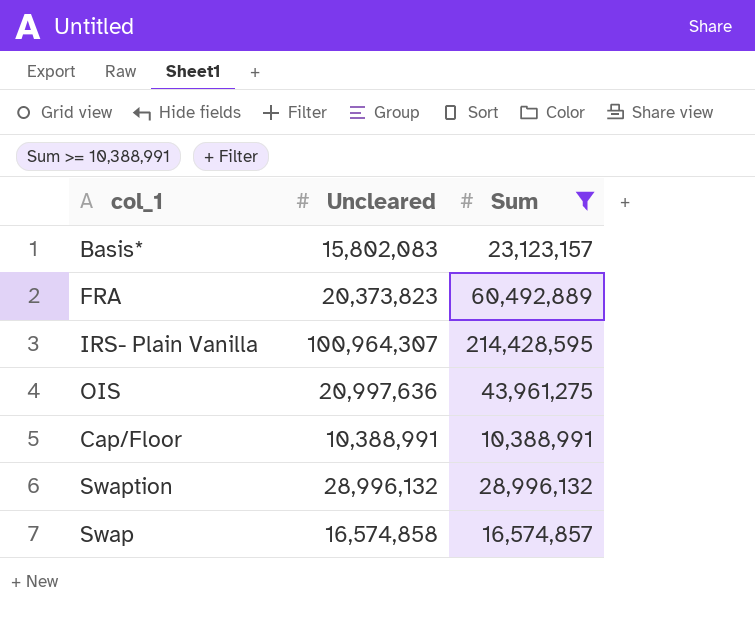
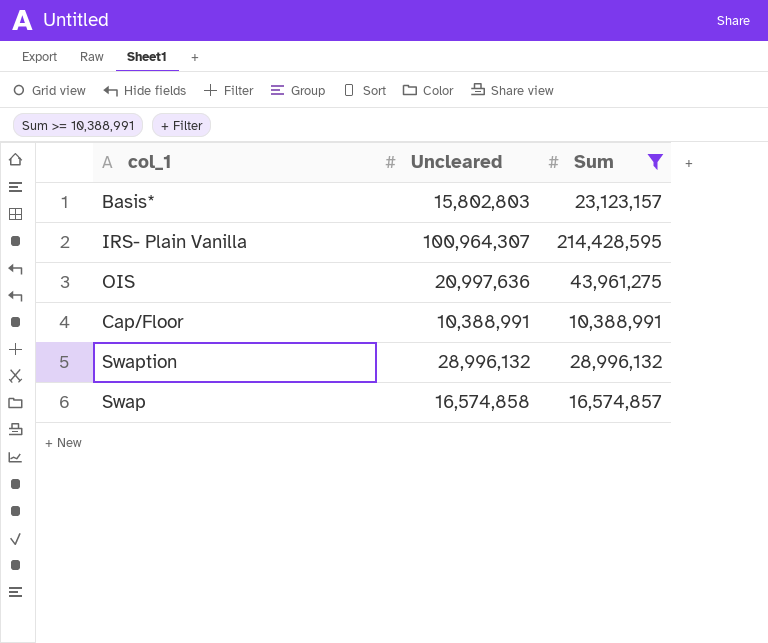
row FRA: 20,373,823 | 60,492,889 -> none
Basis* | Uncleared: 15,802,083 -> 15,802,803

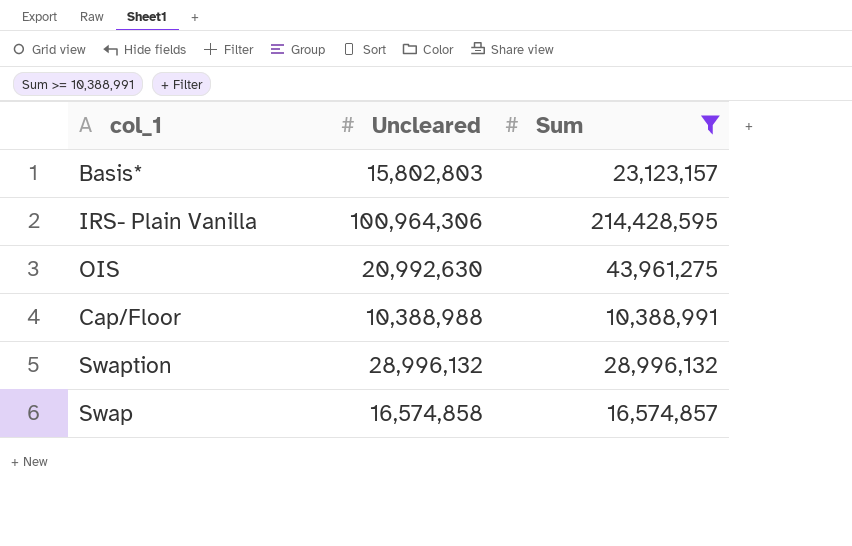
IRS- Plain Vanilla | Uncleared: 100,964,307 -> 100,964,306
OIS | Uncleared: 20,997,636 -> 20,992,630
Cap/Floor | Uncleared: 10,388,991 -> 10,388,988

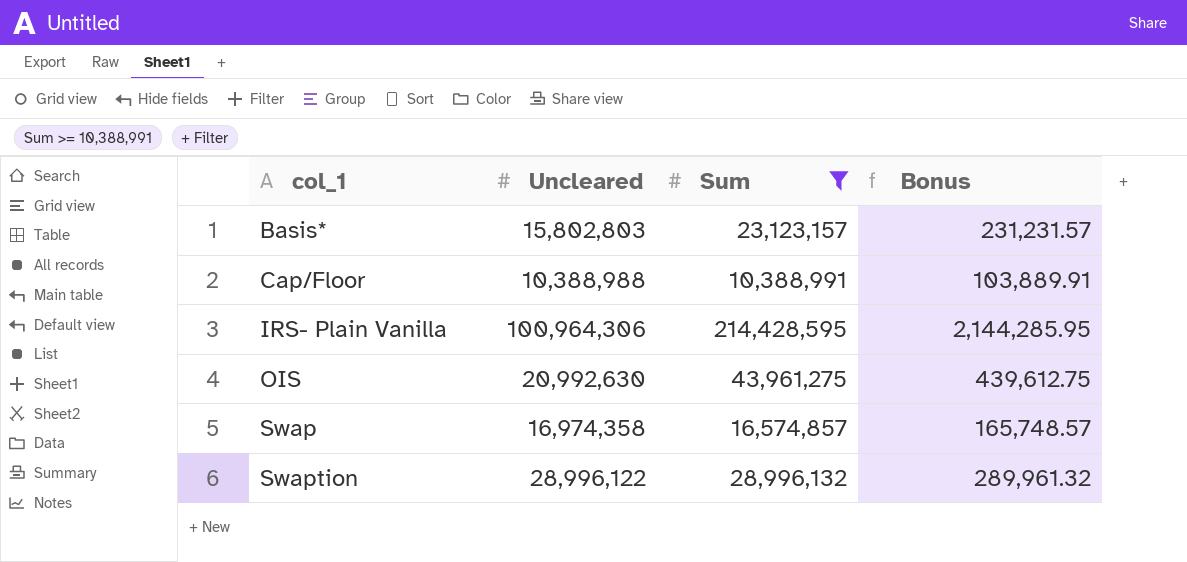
row order: none -> col_1 ascending
column Bonus | formula: none -> [Sum] * 0.01
Swap | Uncleared: 16,574,858 -> 16,974,358
Swaption | Uncleared: 28,996,132 -> 28,996,122

